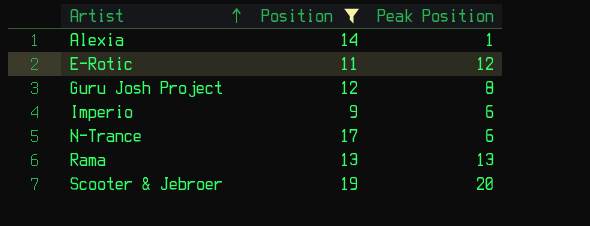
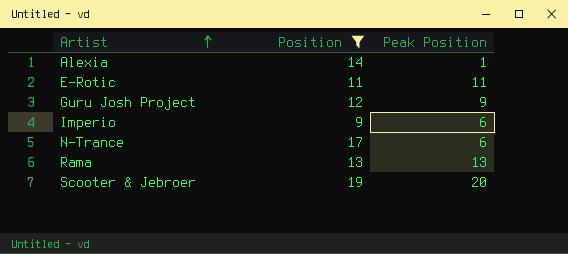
E-Rotic | Peak Position: 12 -> 11
Guru Josh Project | Peak Position: 8 -> 9

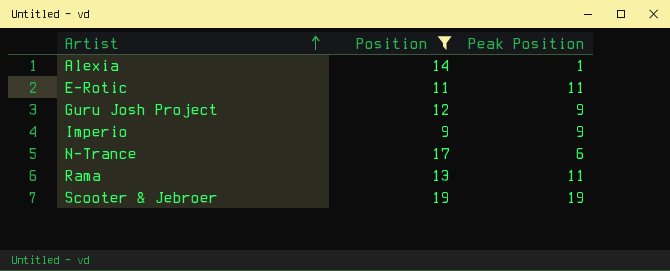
Imperio | Peak Position: 6 -> 9
Rama | Peak Position: 13 -> 11
Scooter & Jebroer | Peak Position: 20 -> 19

